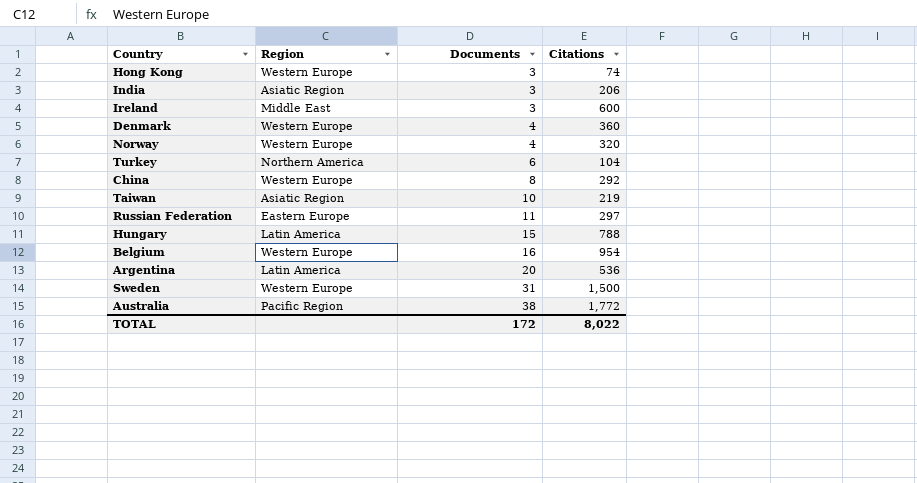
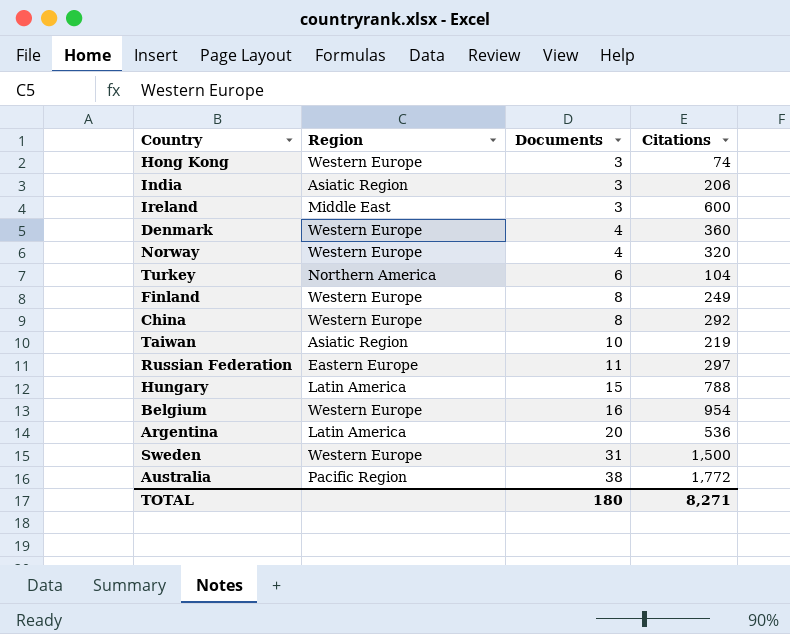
row Finland: none -> Western Europe | 8 | 249
TOTAL | Documents: 172 -> 180
TOTAL | Citations: 8,022 -> 8,271

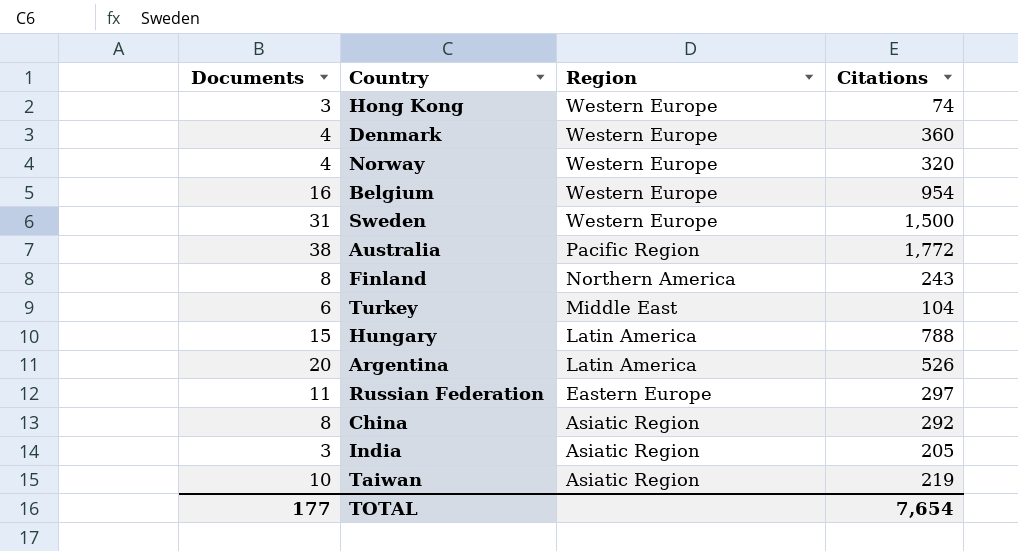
row order: Documents ascending -> Region descending
column Documents | position: 3 -> 1
row Ireland: Middle East | 3 | 600 -> none
Finland | Region: Western Europe -> Northern America
Finland | Citations: 249 -> 243
Turkey | Region: Northern America -> Middle East
Argentina | Citations: 536 -> 526
China | Region: Western Europe -> Asiatic Region
India | Citations: 206 -> 205
TOTAL | Documents: 180 -> 177
TOTAL | Citations: 8,271 -> 7,654

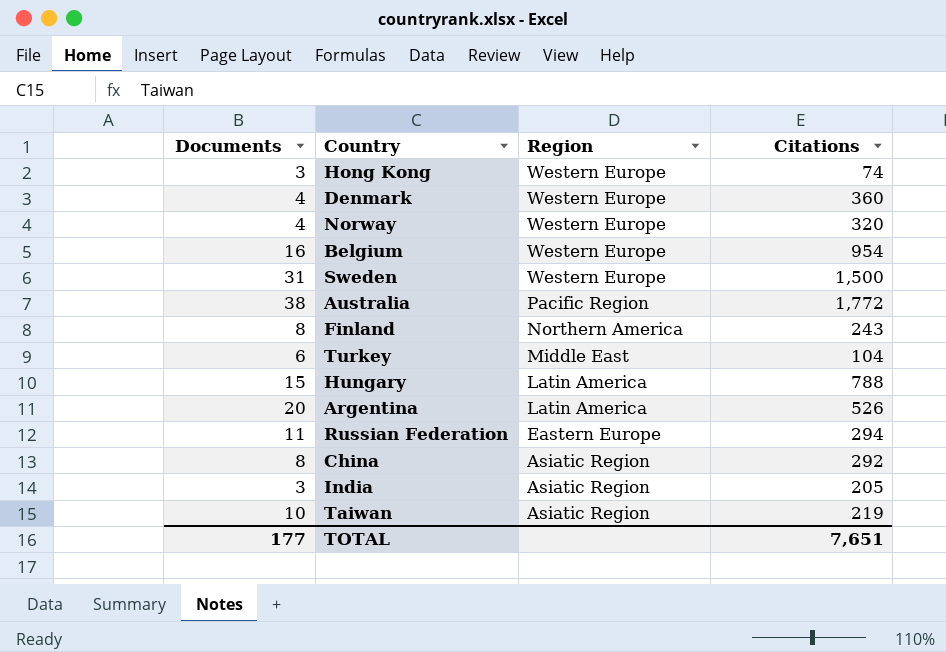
Russian Federation | Citations: 297 -> 294
TOTAL | Citations: 7,654 -> 7,651

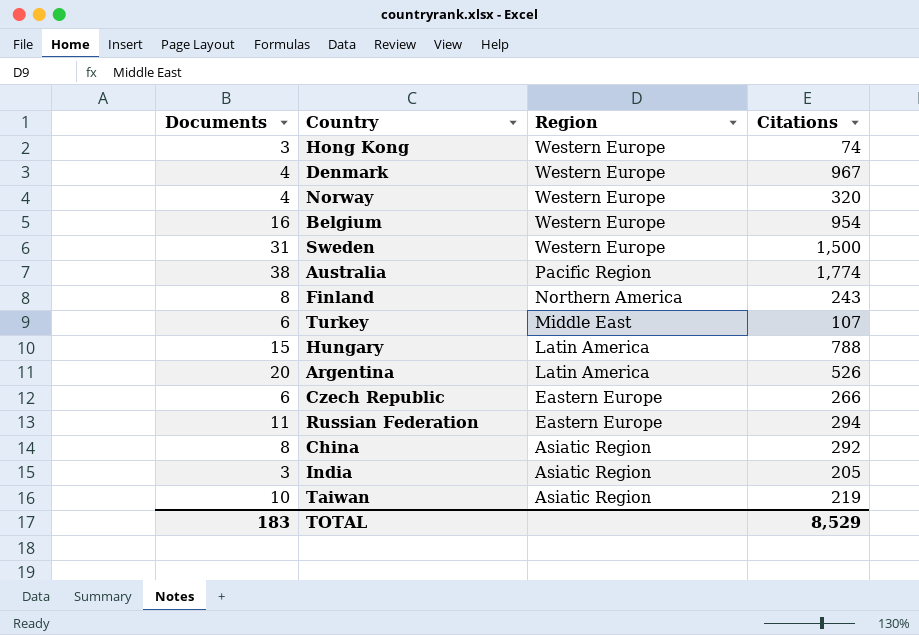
Denmark | Citations: 360 -> 967
Australia | Citations: 1,772 -> 1,774
Turkey | Citations: 104 -> 107
row Czech Republic: none -> 6 | Eastern Europe | 266
TOTAL | Documents: 177 -> 183
TOTAL | Citations: 7,651 -> 8,529

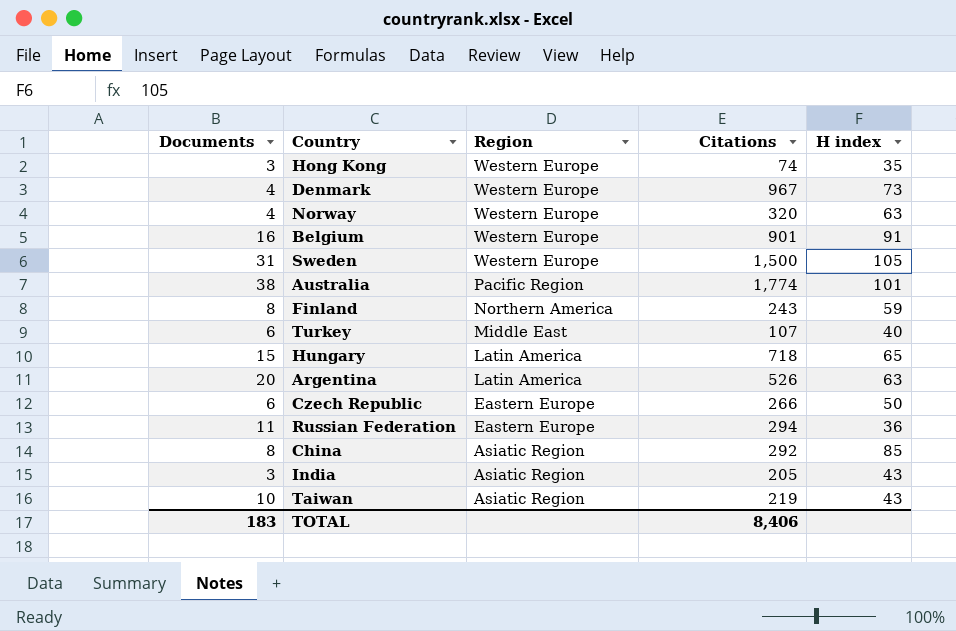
column H index | position: none -> 5
Belgium | Citations: 954 -> 901
Hungary | Citations: 788 -> 718
TOTAL | Citations: 8,529 -> 8,406

